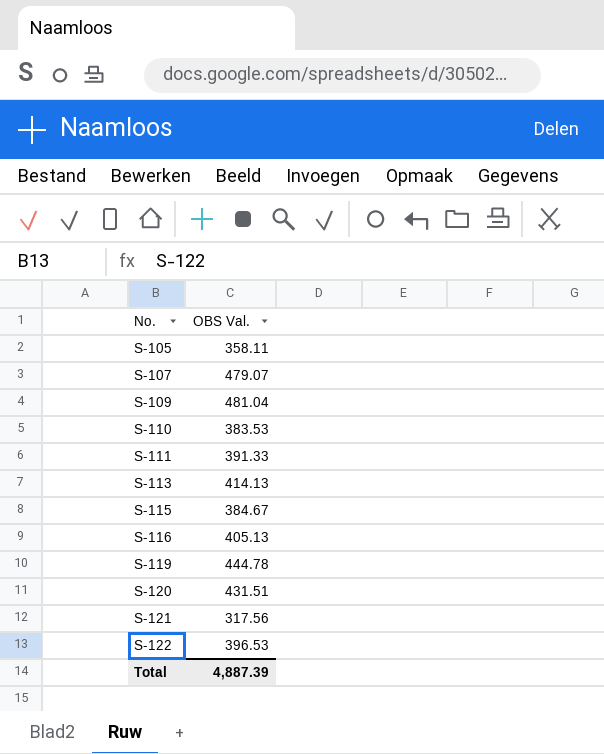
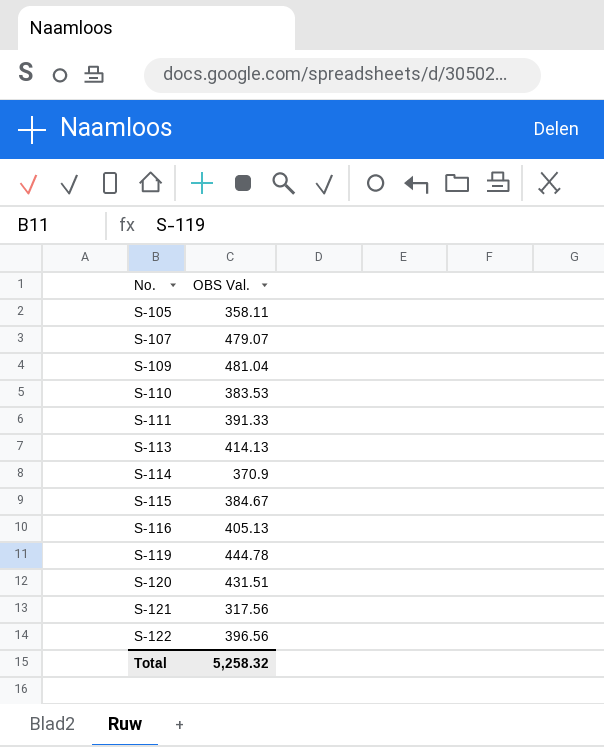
row S-114: none -> 370.9
S-122 | OBS Val.: 396.53 -> 396.56
Total | OBS Val.: 4,887.39 -> 5,258.32

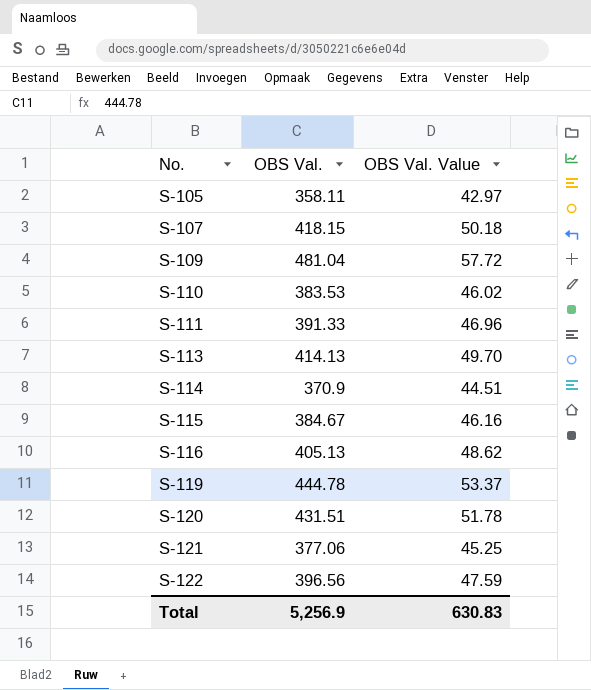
column OBS Val. Value | formula: none -> [OBS Val.] * 0.12
S-107 | OBS Val.: 479.07 -> 418.15
S-121 | OBS Val.: 317.56 -> 377.06
Total | OBS Val.: 5,258.32 -> 5,256.9

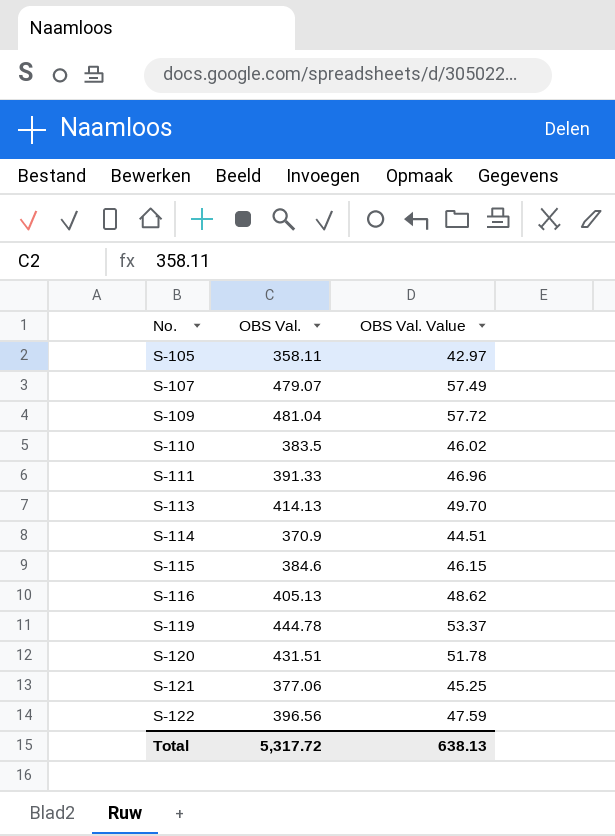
S-107 | OBS Val.: 418.15 -> 479.07
S-107 | OBS Val. Value: 50.18 -> 57.49
S-110 | OBS Val.: 383.53 -> 383.5
S-115 | OBS Val.: 384.67 -> 384.6
S-115 | OBS Val. Value: 46.16 -> 46.15
Total | OBS Val.: 5,256.9 -> 5,317.72
Total | OBS Val. Value: 630.83 -> 638.13

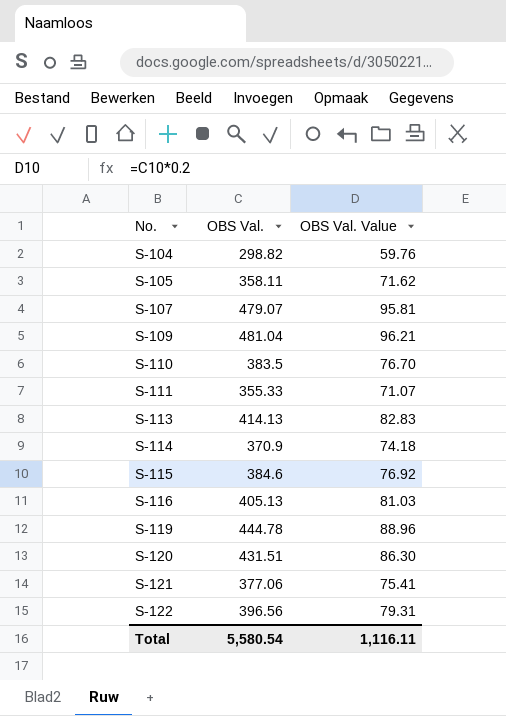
column OBS Val. Value | formula: [OBS Val.] * 0.12 -> [OBS Val.] * 0.2
row S-104: none -> 298.82 | 59.76
S-111 | OBS Val.: 391.33 -> 355.33
Total | OBS Val.: 5,317.72 -> 5,580.54
Total | OBS Val. Value: 638.13 -> 1,116.11

